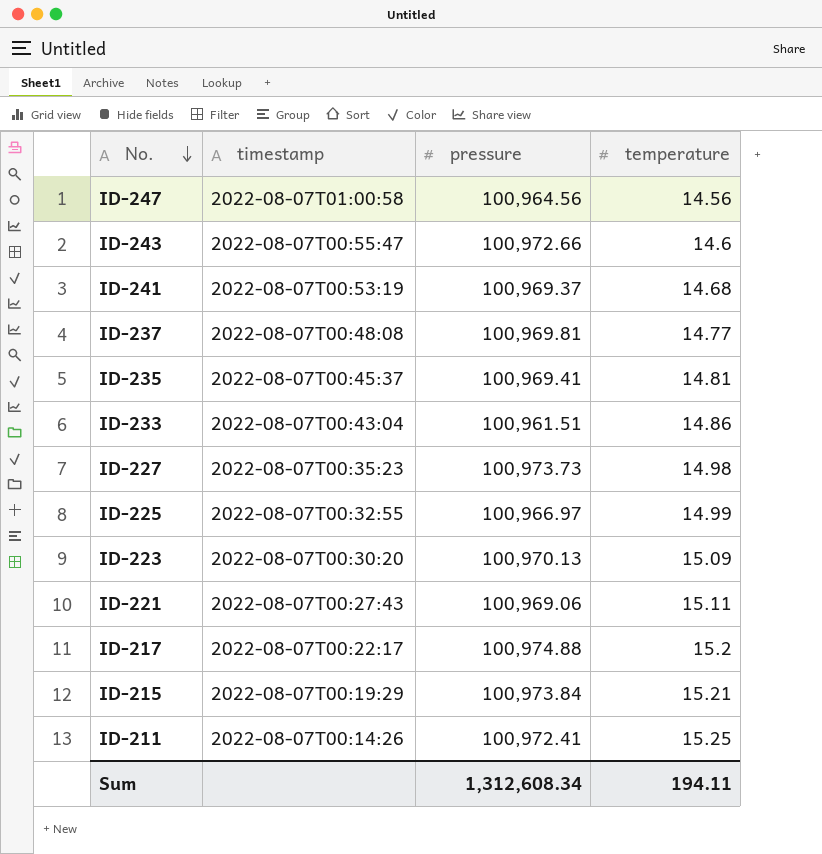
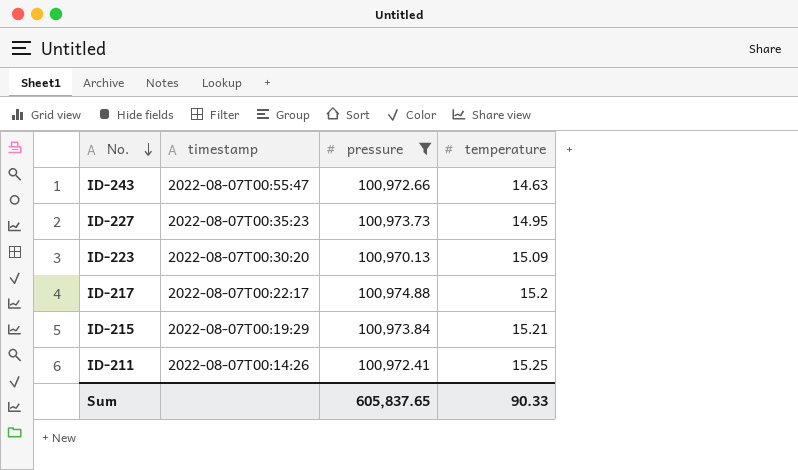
filter: none -> pressure >= 100,970.13
ID-243 | temperature: 14.6 -> 14.63
ID-227 | temperature: 14.98 -> 14.95
Sum | pressure: 1,312,608.34 -> 605,837.65
Sum | temperature: 194.11 -> 90.33

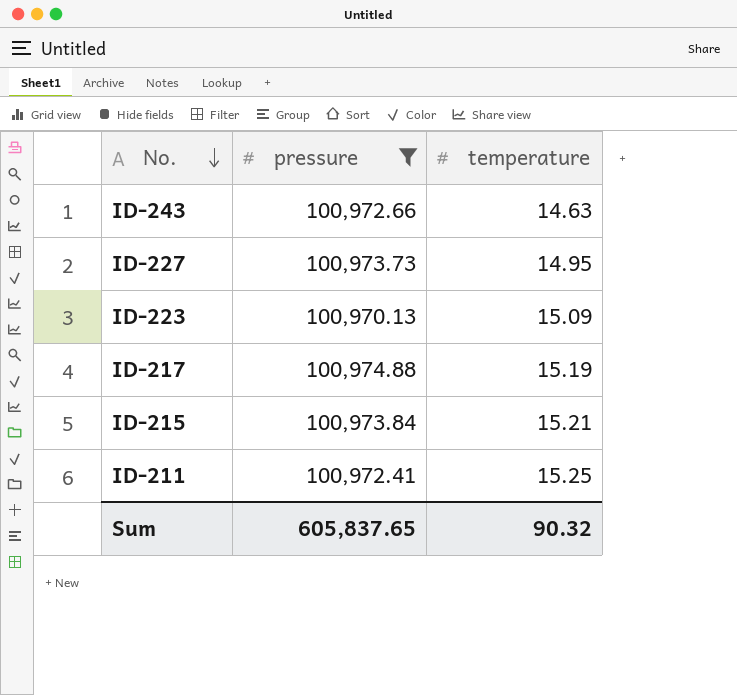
column timestamp | position: 2 -> none
ID-217 | temperature: 15.2 -> 15.19
Sum | temperature: 90.33 -> 90.32

